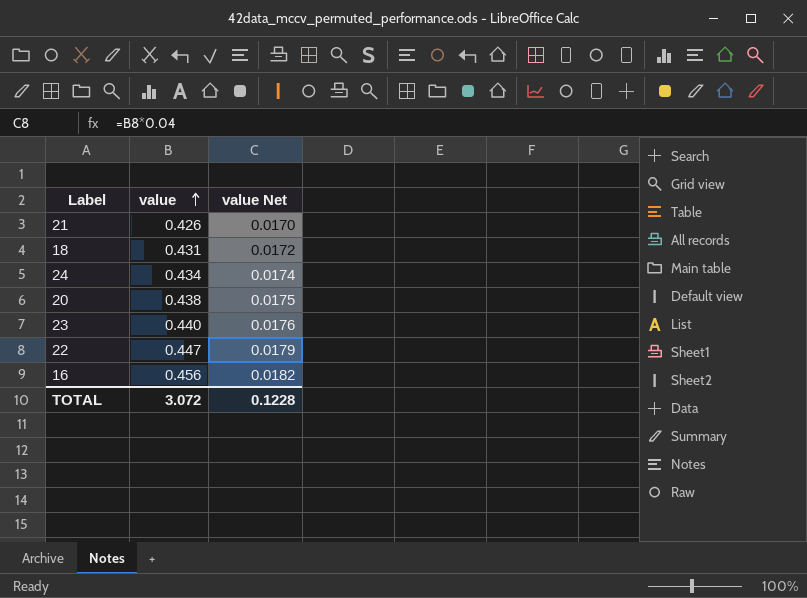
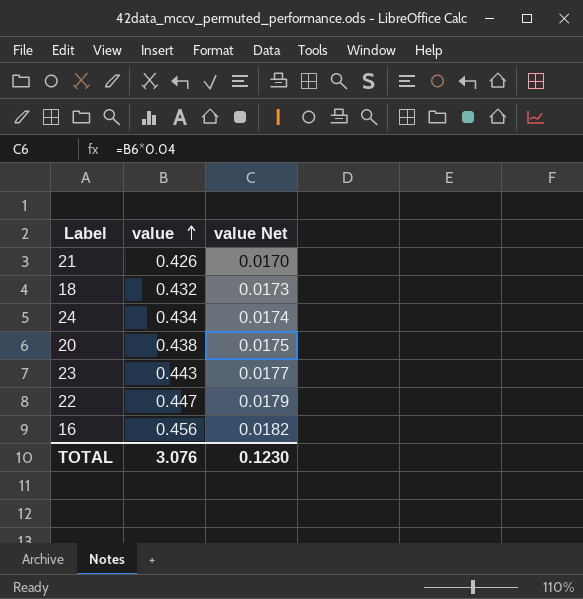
18 | value: 0.431 -> 0.432
18 | value Net: 0.0172 -> 0.0173
23 | value: 0.440 -> 0.443
23 | value Net: 0.0176 -> 0.0177
TOTAL | value: 3.072 -> 3.076
TOTAL | value Net: 0.1228 -> 0.1230

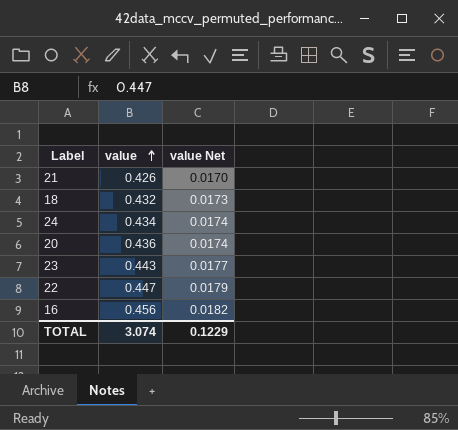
20 | value: 0.438 -> 0.436
20 | value Net: 0.0175 -> 0.0174
TOTAL | value: 3.076 -> 3.074
TOTAL | value Net: 0.1230 -> 0.1229

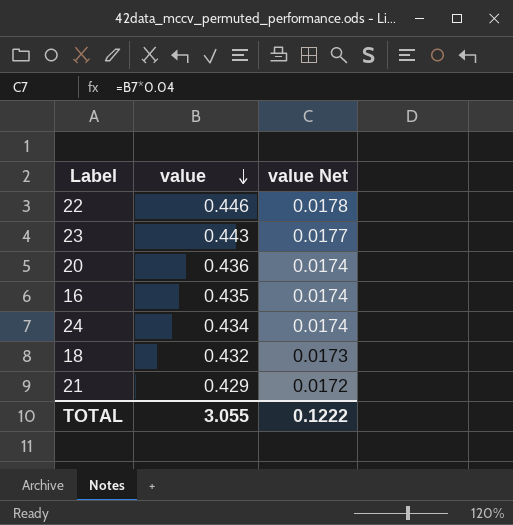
row order: value ascending -> value descending
22 | value: 0.447 -> 0.446
22 | value Net: 0.0179 -> 0.0178
16 | value: 0.456 -> 0.435
16 | value Net: 0.0182 -> 0.0174
21 | value: 0.426 -> 0.429
21 | value Net: 0.0170 -> 0.0172
TOTAL | value: 3.074 -> 3.055
TOTAL | value Net: 0.1229 -> 0.1222

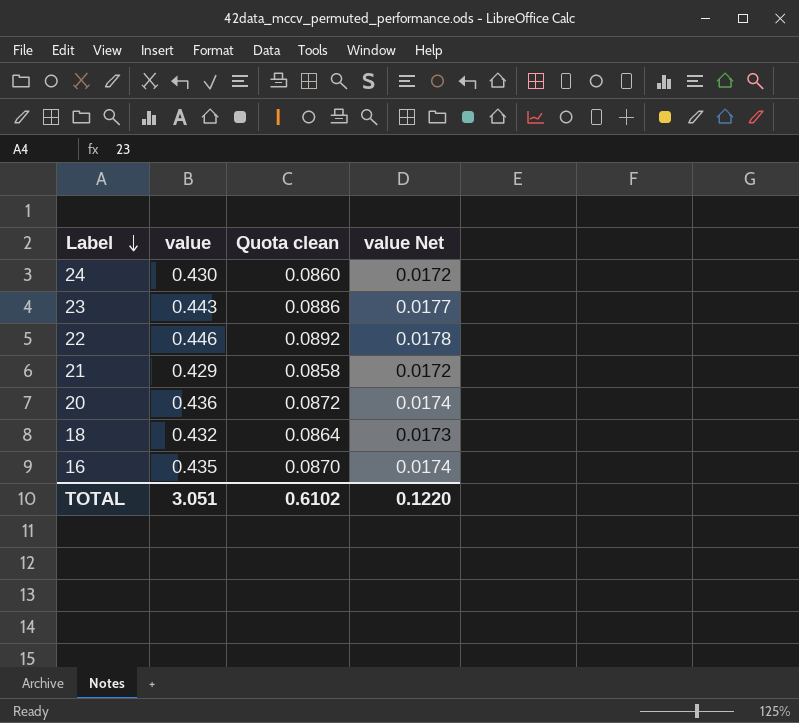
row order: value descending -> Label descending
column Quota clean | formula: none -> [value] * 0.2
24 | value: 0.434 -> 0.430
24 | value Net: 0.0174 -> 0.0172
TOTAL | value: 3.055 -> 3.051
TOTAL | value Net: 0.1222 -> 0.1220

